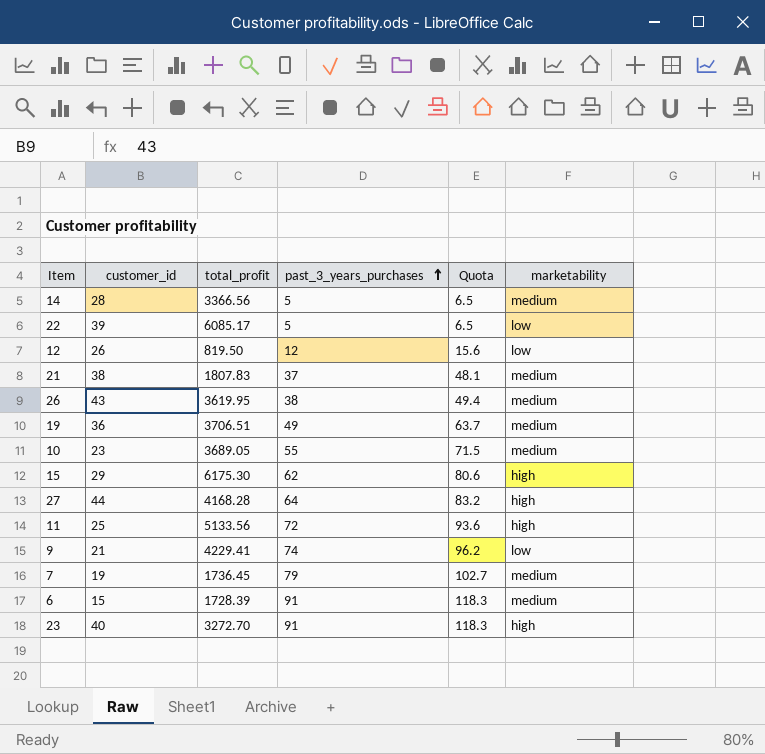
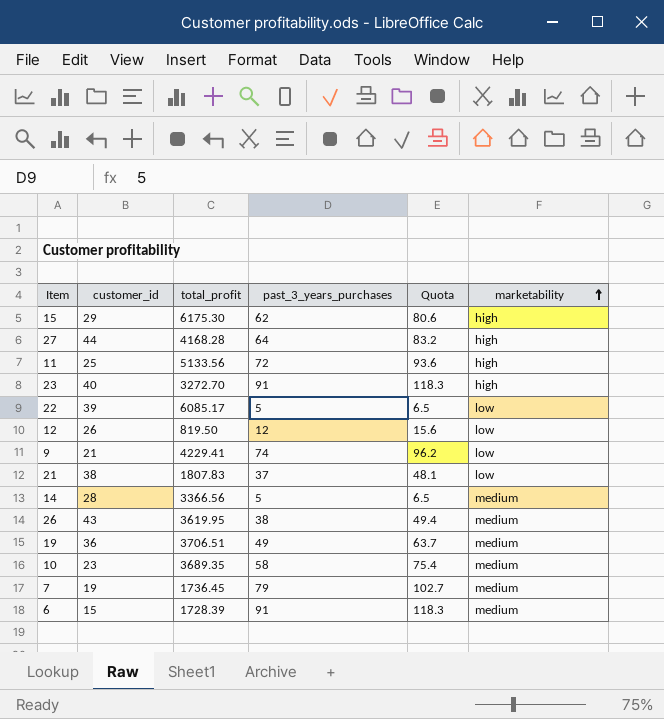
row order: past_3_years_purchases ascending -> marketability ascending
21 | marketability: medium -> low
10 | total_profit: 3689.05 -> 3689.35
10 | past_3_years_purchases: 55 -> 58
10 | Quota: 71.5 -> 75.4

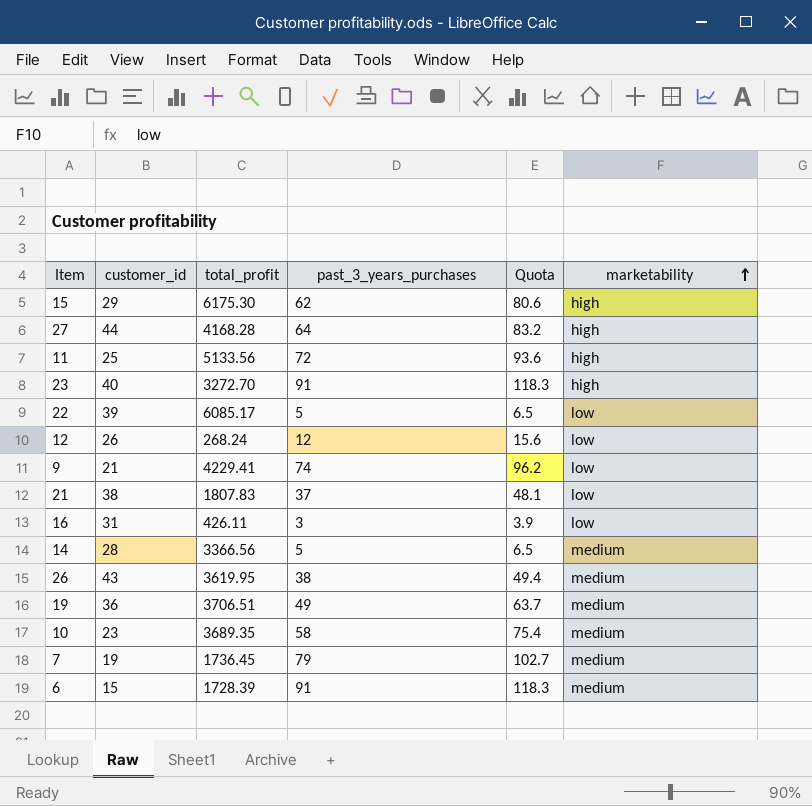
12 | total_profit: 819.50 -> 268.24
row 16: none -> 31 | 426.11 | 3 | 3.9 | low

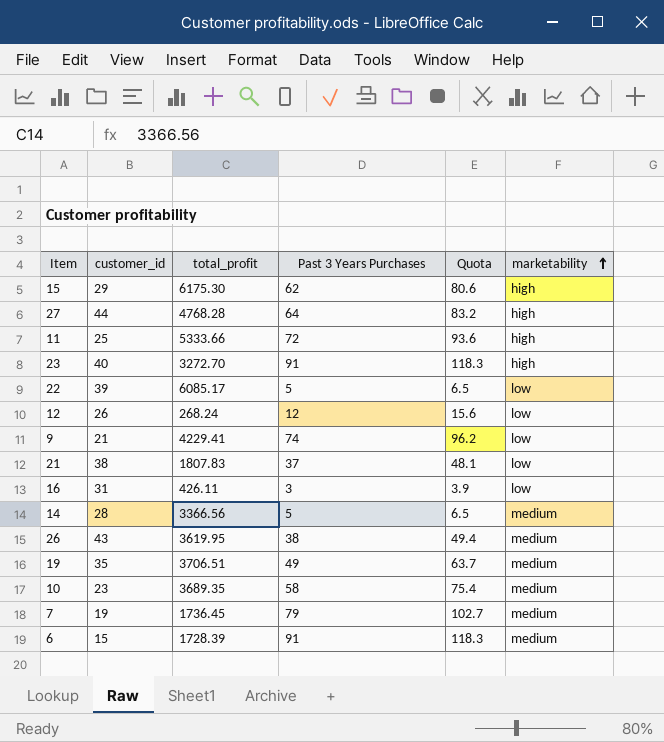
column name: past_3_years_purchases -> Past 3 Years Purchases
27 | total_profit: 4168.28 -> 4768.28
11 | total_profit: 5133.56 -> 5333.66
19 | customer_id: 36 -> 35

